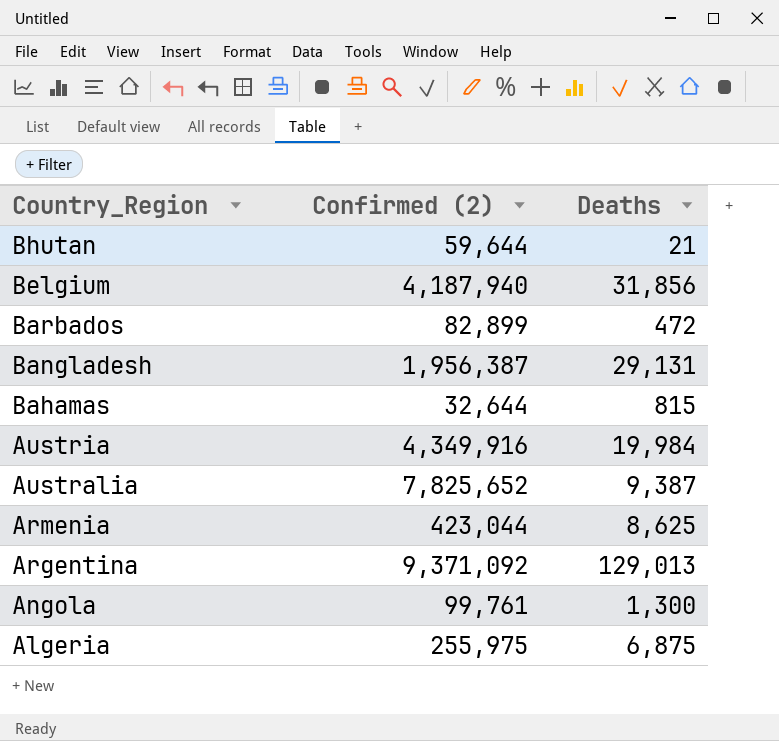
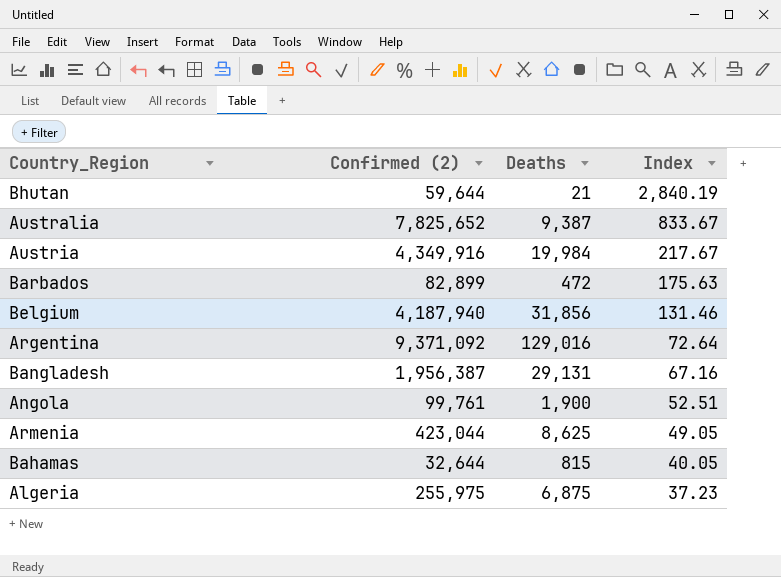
row order: Country_Region descending -> Index descending
column Index | formula: none -> [Confirmed (2)] / [Deaths]
Argentina | Deaths: 129,013 -> 129,016
Angola | Deaths: 1,300 -> 1,900

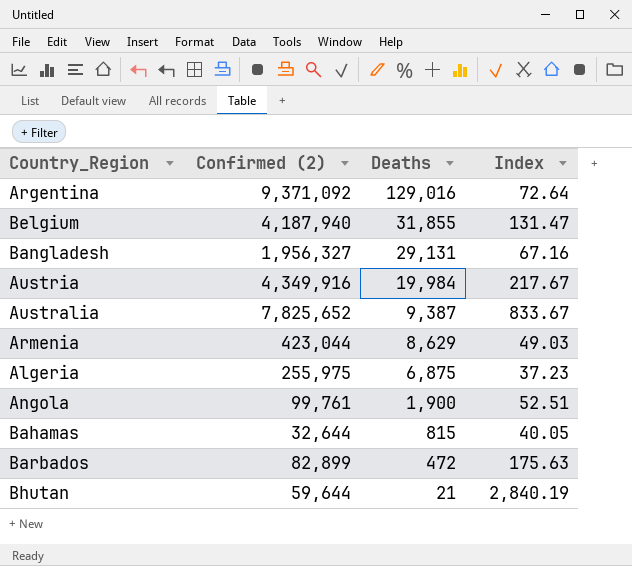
row order: Index descending -> Deaths descending
Belgium | Deaths: 31,856 -> 31,855
Belgium | Index: 131.46 -> 131.47
Bangladesh | Confirmed (2): 1,956,387 -> 1,956,327
Armenia | Deaths: 8,625 -> 8,629
Armenia | Index: 49.05 -> 49.03

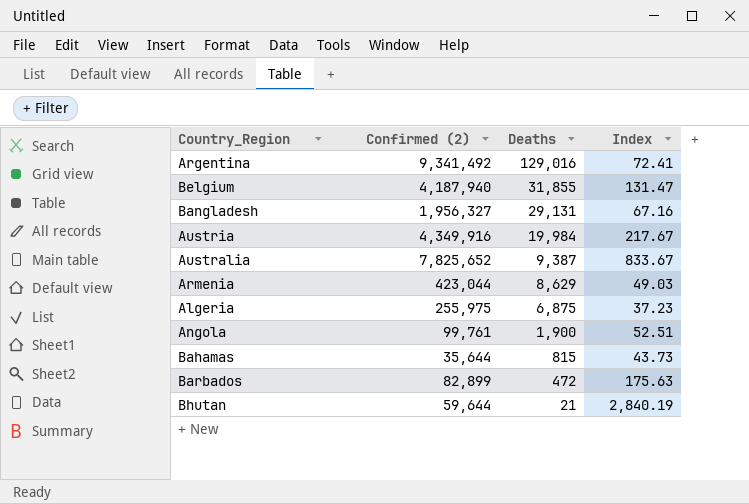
Argentina | Confirmed (2): 9,371,092 -> 9,341,492
Argentina | Index: 72.64 -> 72.41
Bahamas | Confirmed (2): 32,644 -> 35,644
Bahamas | Index: 40.05 -> 43.73

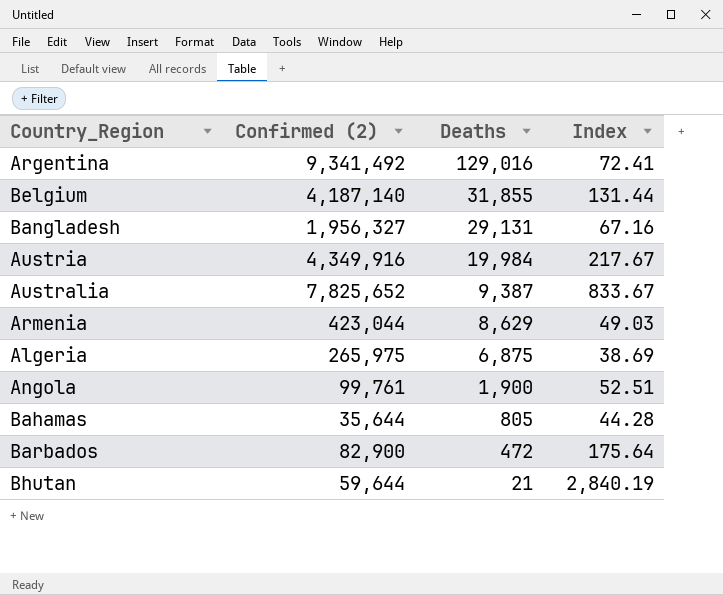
Belgium | Confirmed (2): 4,187,940 -> 4,187,140
Belgium | Index: 131.47 -> 131.44
Algeria | Confirmed (2): 255,975 -> 265,975
Algeria | Index: 37.23 -> 38.69
Bahamas | Deaths: 815 -> 805
Bahamas | Index: 43.73 -> 44.28
Barbados | Confirmed (2): 82,899 -> 82,900
Barbados | Index: 175.63 -> 175.64

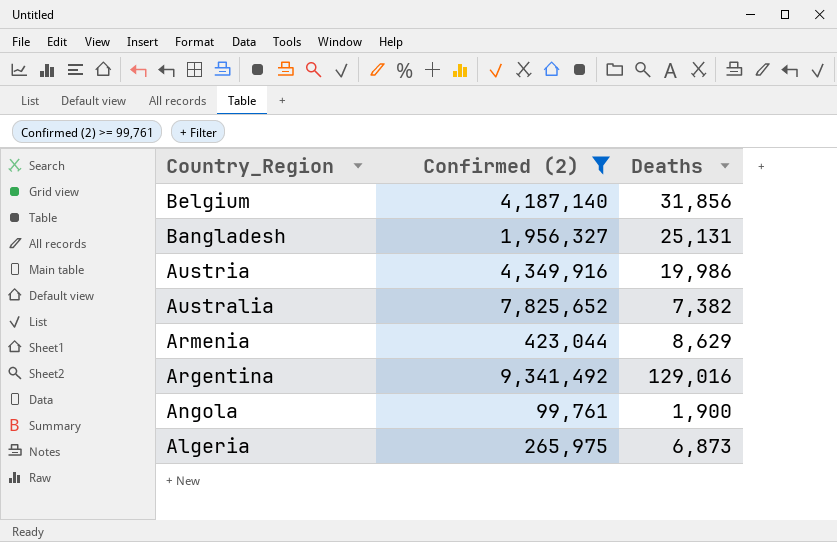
filter: none -> Confirmed (2) >= 99,761
row order: Deaths descending -> Country_Region descending
column Index | formula: [Confirmed (2)] / [Deaths] -> none
Belgium | Deaths: 31,855 -> 31,856
Bangladesh | Deaths: 29,131 -> 25,131
Austria | Deaths: 19,984 -> 19,986
Australia | Deaths: 9,387 -> 7,382
Algeria | Deaths: 6,875 -> 6,873

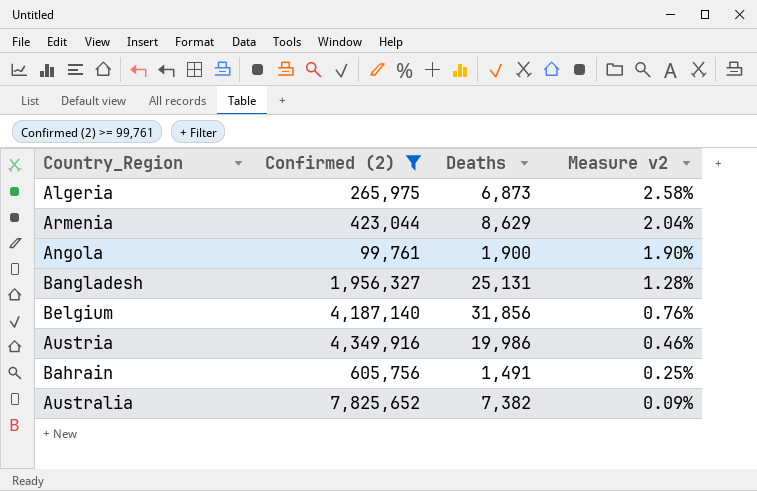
row order: Country_Region descending -> Measure v2 descending
column Measure v2 | formula: none -> [Deaths] / [Confirmed (2)]
row Argentina: 9,341,492 | 129,016 -> none
row Bahrain: none -> 605,756 | 1,491 | 0.25%

